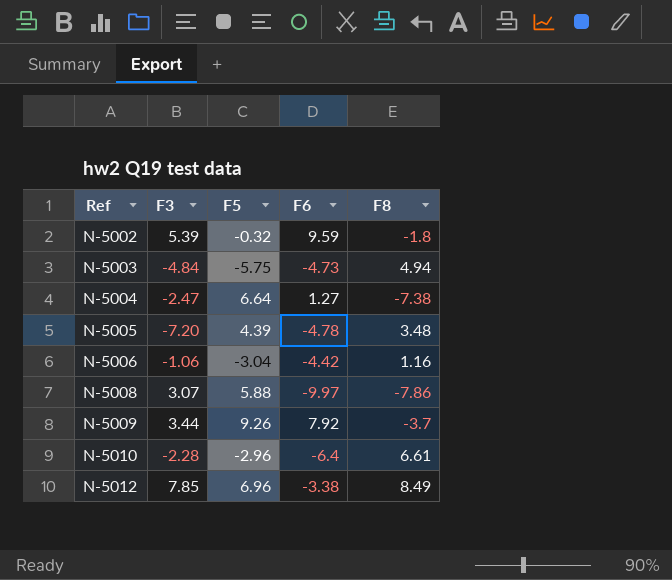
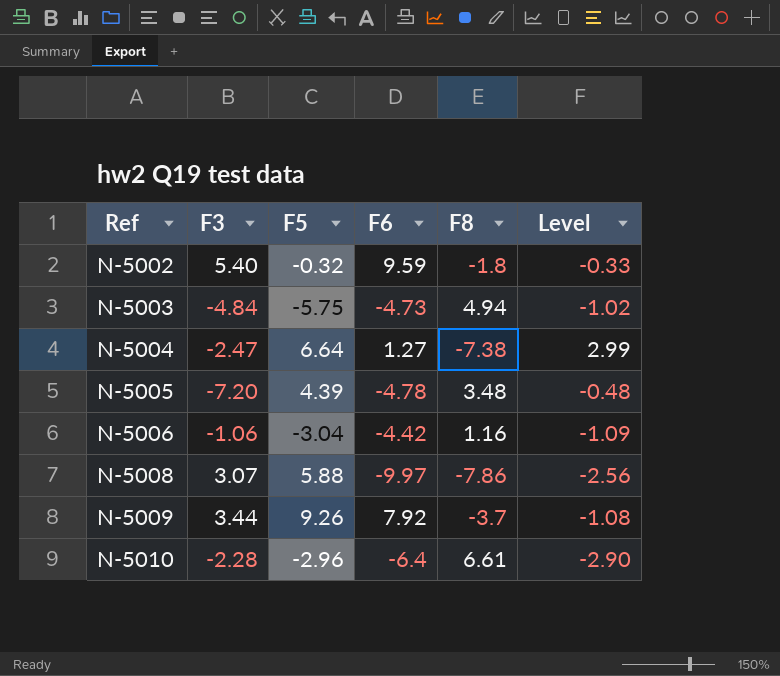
column Level | formula: none -> [F8] / [F3]
row N-5012: 7.85 | 6.96 | -3.38 | 8.49 -> none
N-5002 | F3: 5.39 -> 5.40

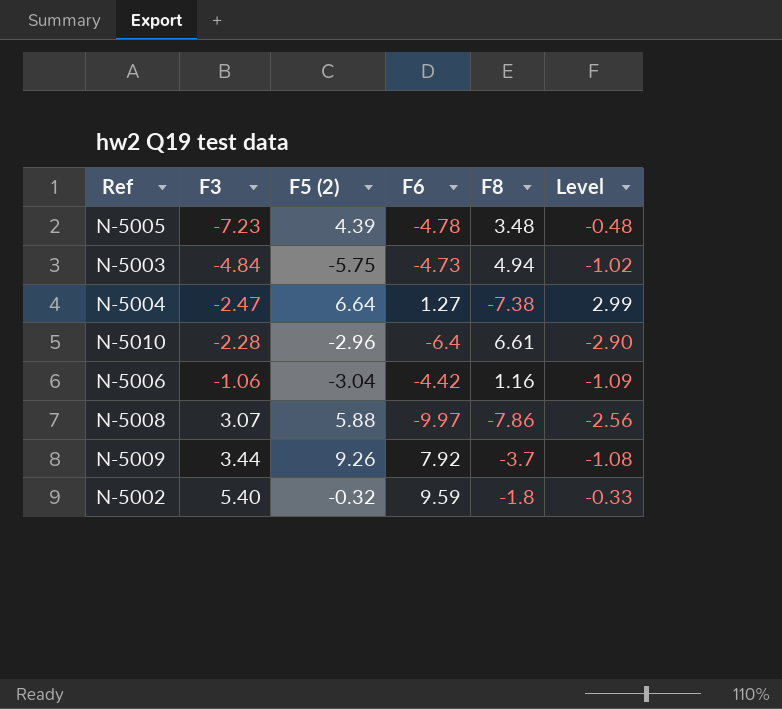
row order: Ref ascending -> F3 ascending
column name: F5 -> F5 (2)
N-5005 | F3: -7.20 -> -7.23

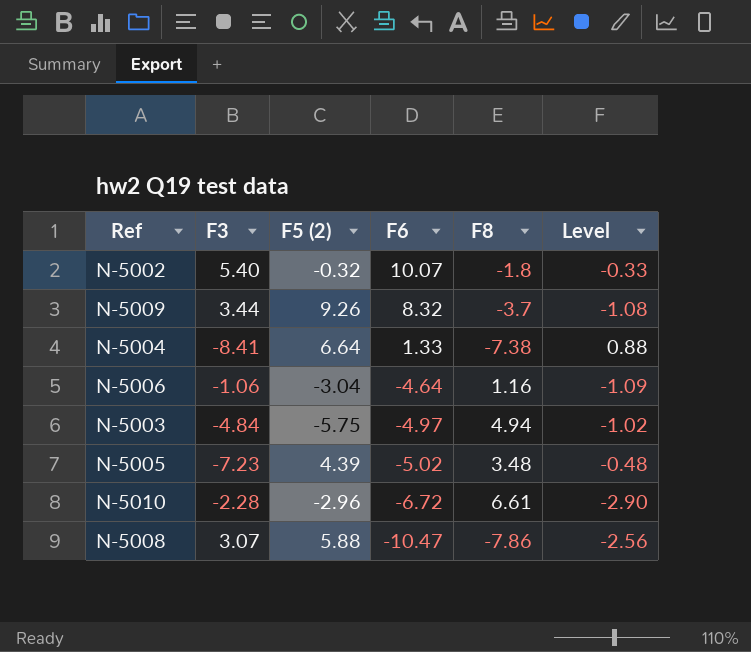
row order: F3 ascending -> F6 descending
N-5002 | F6: 9.59 -> 10.07
N-5009 | F6: 7.92 -> 8.32
N-5004 | F3: -2.47 -> -8.41
N-5004 | F6: 1.27 -> 1.33
N-5004 | Level: 2.99 -> 0.88
N-5006 | F6: -4.42 -> -4.64
N-5003 | F6: -4.73 -> -4.97
N-5005 | F6: -4.78 -> -5.02
N-5010 | F6: -6.4 -> -6.72
N-5008 | F6: -9.97 -> -10.47

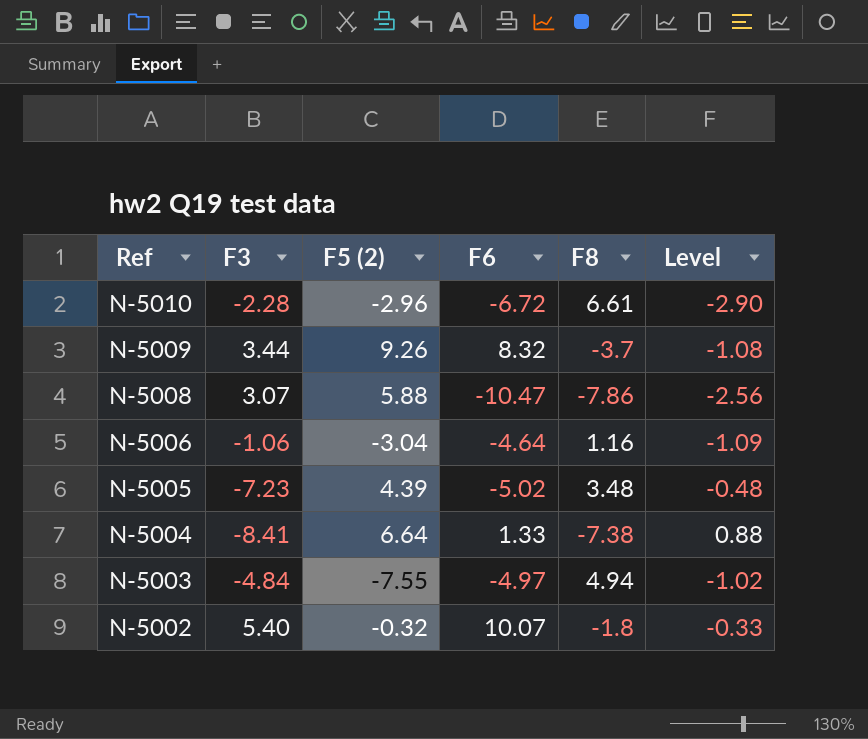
row order: F6 descending -> Ref descending
N-5003 | F5 (2): -5.75 -> -7.55

